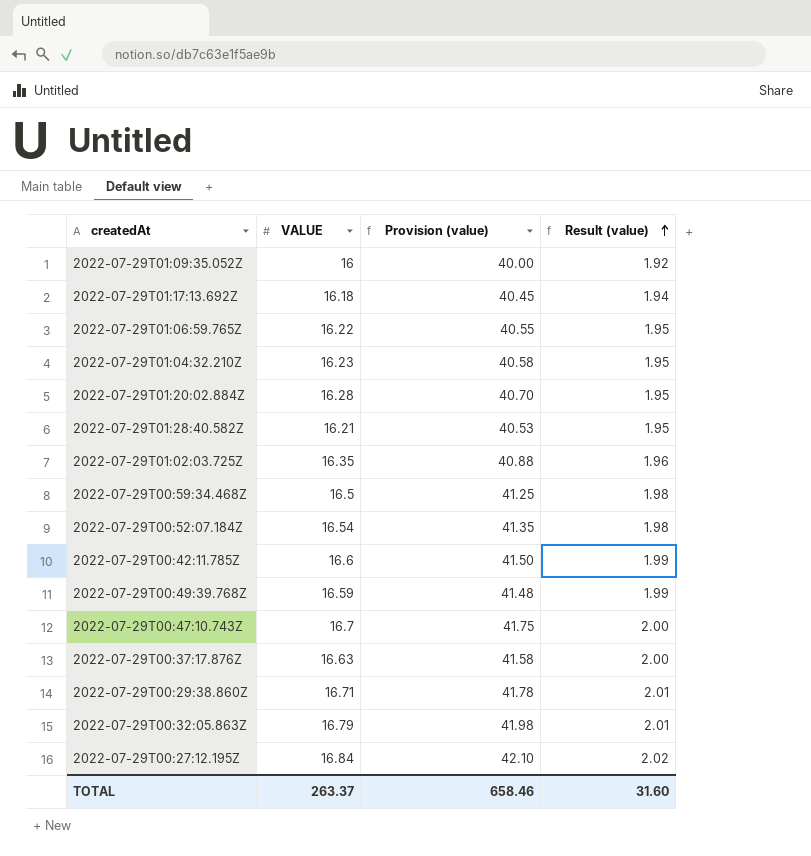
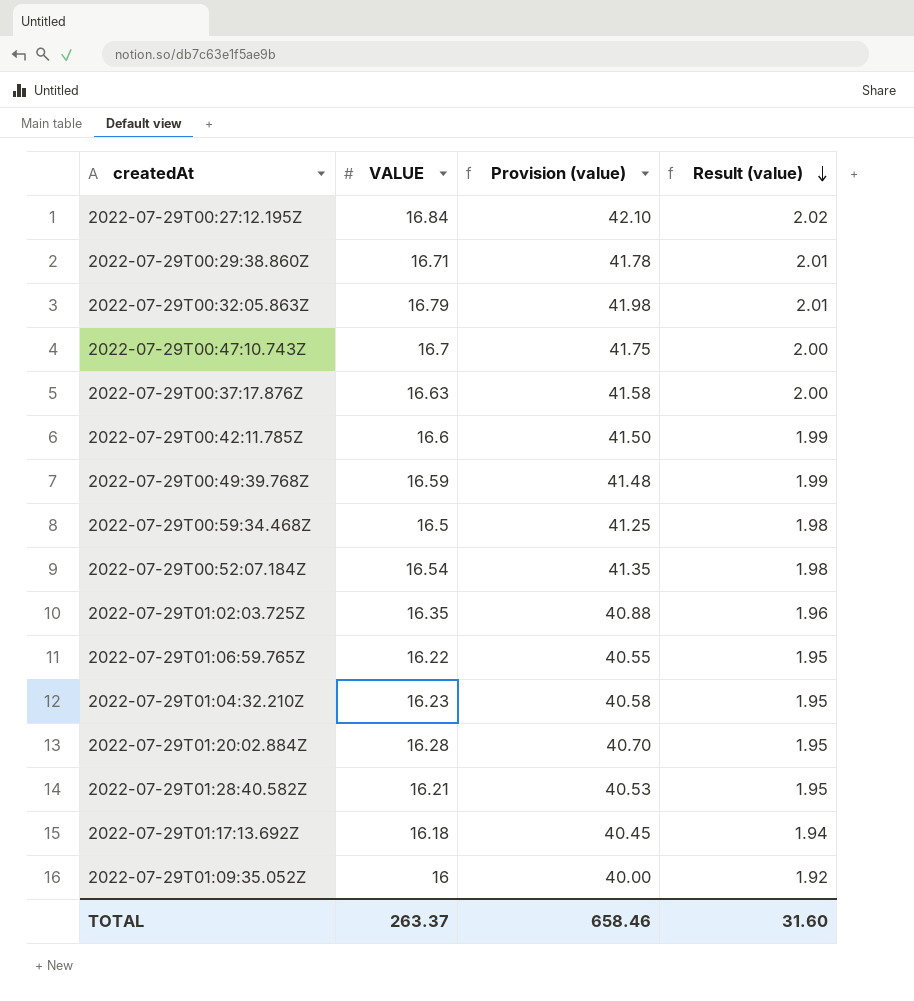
row order: Result (value) ascending -> Result (value) descending

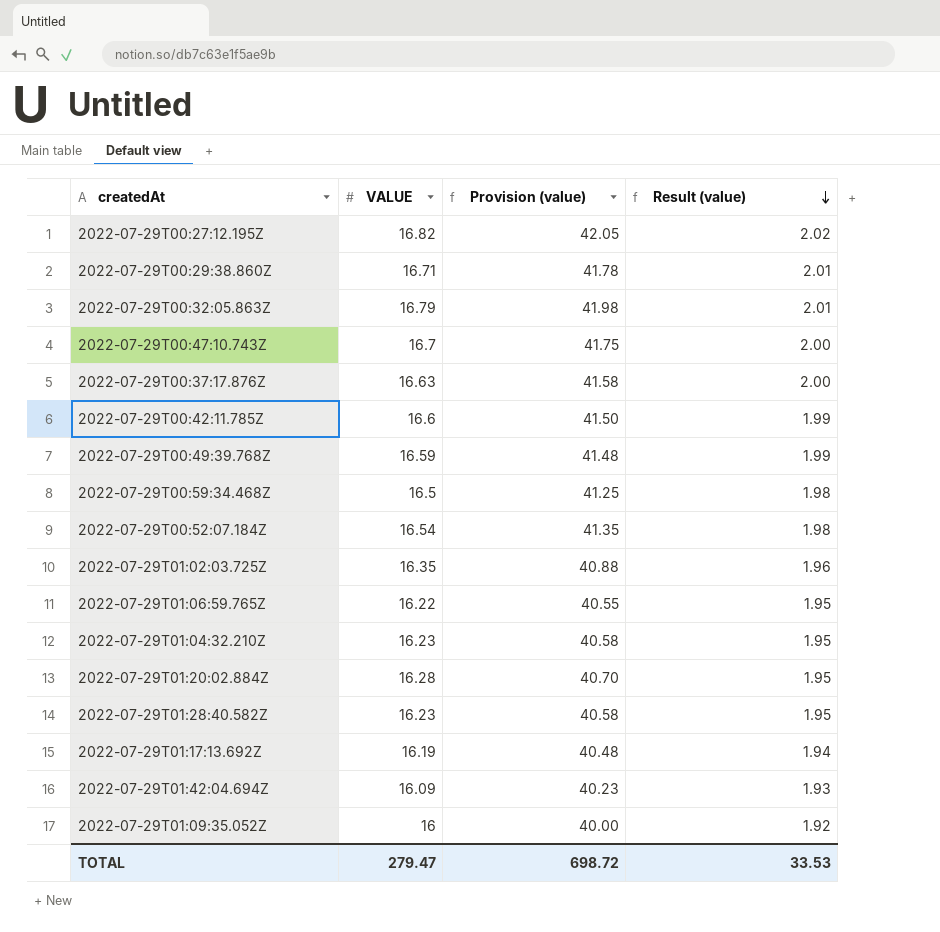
2022-07-29T00:27:12.195Z | VALUE: 16.84 -> 16.82
2022-07-29T00:27:12.195Z | Provision (value): 42.10 -> 42.05
2022-07-29T01:28:40.582Z | VALUE: 16.21 -> 16.23
2022-07-29T01:28:40.582Z | Provision (value): 40.53 -> 40.58
2022-07-29T01:17:13.692Z | VALUE: 16.18 -> 16.19
2022-07-29T01:17:13.692Z | Provision (value): 40.45 -> 40.48
row 2022-07-29T01:42:04.694Z: none -> 16.09 | 40.23 | 1.93
TOTAL | VALUE: 263.37 -> 279.47
TOTAL | Provision (value): 658.46 -> 698.72
TOTAL | Result (value): 31.60 -> 33.53

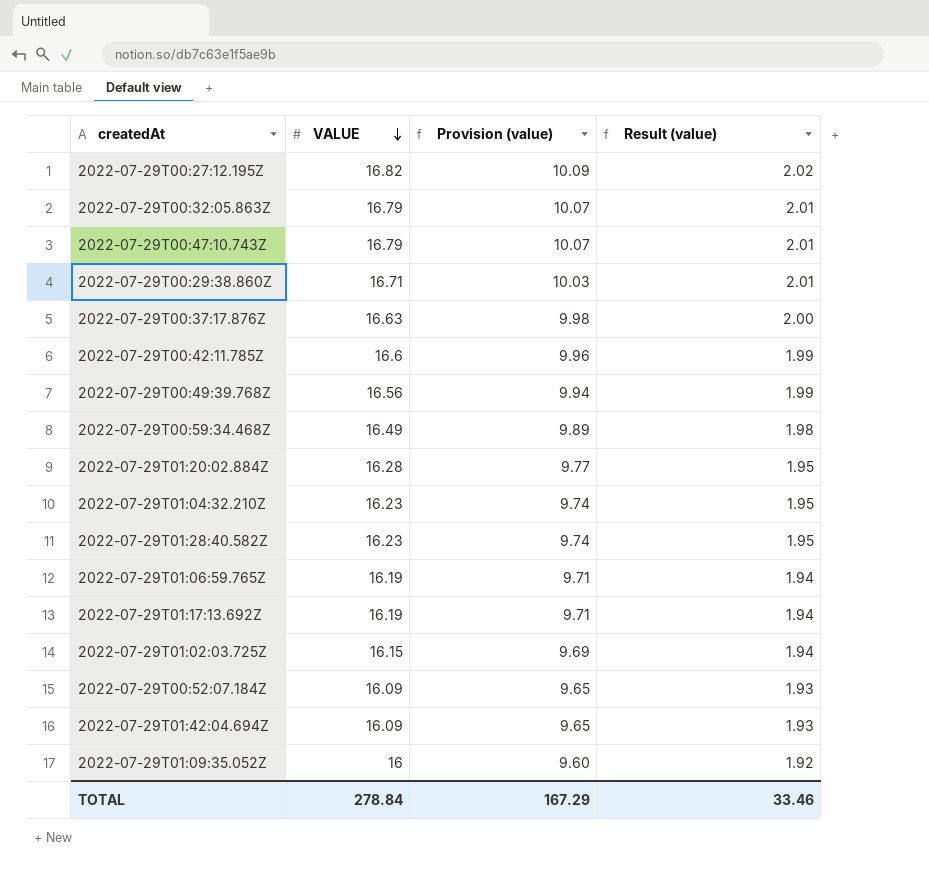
row order: Result (value) descending -> VALUE descending
column Provision (value) | formula: [VALUE] * 2.5 -> [VALUE] * 0.6
2022-07-29T00:47:10.743Z | VALUE: 16.7 -> 16.79
2022-07-29T00:47:10.743Z | Result (value): 2.00 -> 2.01
2022-07-29T00:49:39.768Z | VALUE: 16.59 -> 16.56
2022-07-29T00:59:34.468Z | VALUE: 16.5 -> 16.49
2022-07-29T01:06:59.765Z | VALUE: 16.22 -> 16.19
2022-07-29T01:06:59.765Z | Result (value): 1.95 -> 1.94
2022-07-29T01:02:03.725Z | VALUE: 16.35 -> 16.15
2022-07-29T01:02:03.725Z | Result (value): 1.96 -> 1.94
2022-07-29T00:52:07.184Z | VALUE: 16.54 -> 16.09
2022-07-29T00:52:07.184Z | Result (value): 1.98 -> 1.93
TOTAL | VALUE: 279.47 -> 278.84
TOTAL | Provision (value): 698.72 -> 167.29
TOTAL | Result (value): 33.53 -> 33.46

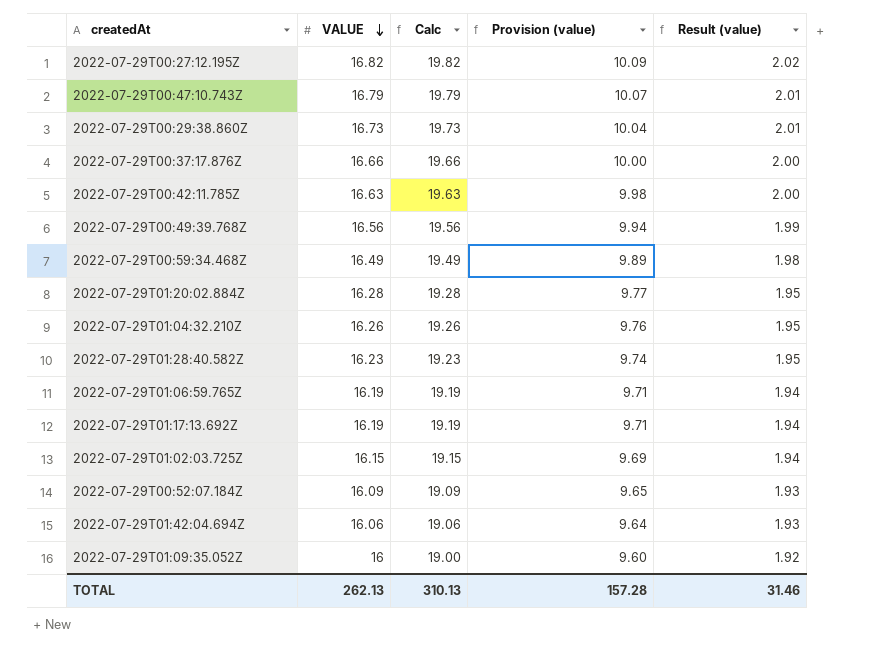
column Calc | formula: none -> [VALUE] + 3
row 2022-07-29T00:32:05.863Z: 16.79 | 10.07 | 2.01 -> none
2022-07-29T00:29:38.860Z | VALUE: 16.71 -> 16.73
2022-07-29T00:29:38.860Z | Provision (value): 10.03 -> 10.04
2022-07-29T00:37:17.876Z | VALUE: 16.63 -> 16.66
2022-07-29T00:37:17.876Z | Provision (value): 9.98 -> 10.00
2022-07-29T00:42:11.785Z | VALUE: 16.6 -> 16.63
2022-07-29T00:42:11.785Z | Provision (value): 9.96 -> 9.98
2022-07-29T00:42:11.785Z | Result (value): 1.99 -> 2.00
2022-07-29T01:04:32.210Z | VALUE: 16.23 -> 16.26
2022-07-29T01:04:32.210Z | Provision (value): 9.74 -> 9.76
2022-07-29T01:42:04.694Z | VALUE: 16.09 -> 16.06
2022-07-29T01:42:04.694Z | Provision (value): 9.65 -> 9.64
TOTAL | VALUE: 278.84 -> 262.13
TOTAL | Provision (value): 167.29 -> 157.28
TOTAL | Result (value): 33.46 -> 31.46

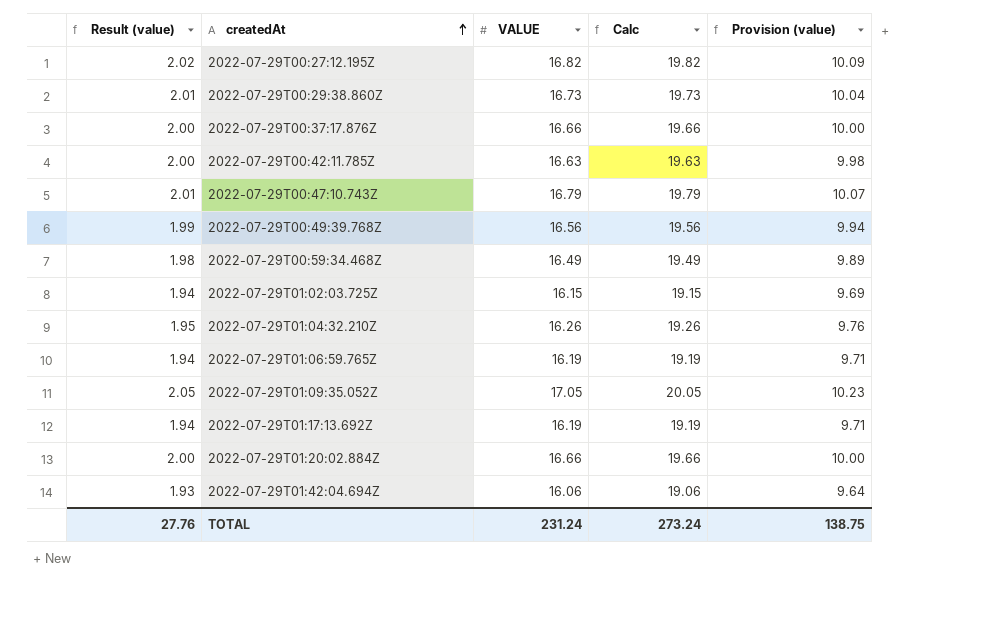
row order: VALUE descending -> createdAt ascending
column Result (value) | position: 5 -> 1
row 2022-07-29T01:28:40.582Z: 16.23 | 19.23 | 9.74 | 1.95 -> none
row 2022-07-29T00:52:07.184Z: 16.09 | 19.09 | 9.65 | 1.93 -> none
2022-07-29T01:09:35.052Z | Result (value): 1.92 -> 2.05
2022-07-29T01:09:35.052Z | VALUE: 16 -> 17.05
2022-07-29T01:09:35.052Z | Calc: 19.00 -> 20.05
2022-07-29T01:09:35.052Z | Provision (value): 9.60 -> 10.23
2022-07-29T01:20:02.884Z | Result (value): 1.95 -> 2.00
2022-07-29T01:20:02.884Z | VALUE: 16.28 -> 16.66
2022-07-29T01:20:02.884Z | Calc: 19.28 -> 19.66
2022-07-29T01:20:02.884Z | Provision (value): 9.77 -> 10.00
TOTAL | Result (value): 31.46 -> 27.76
TOTAL | VALUE: 262.13 -> 231.24
TOTAL | Calc: 310.13 -> 273.24
TOTAL | Provision (value): 157.28 -> 138.75

